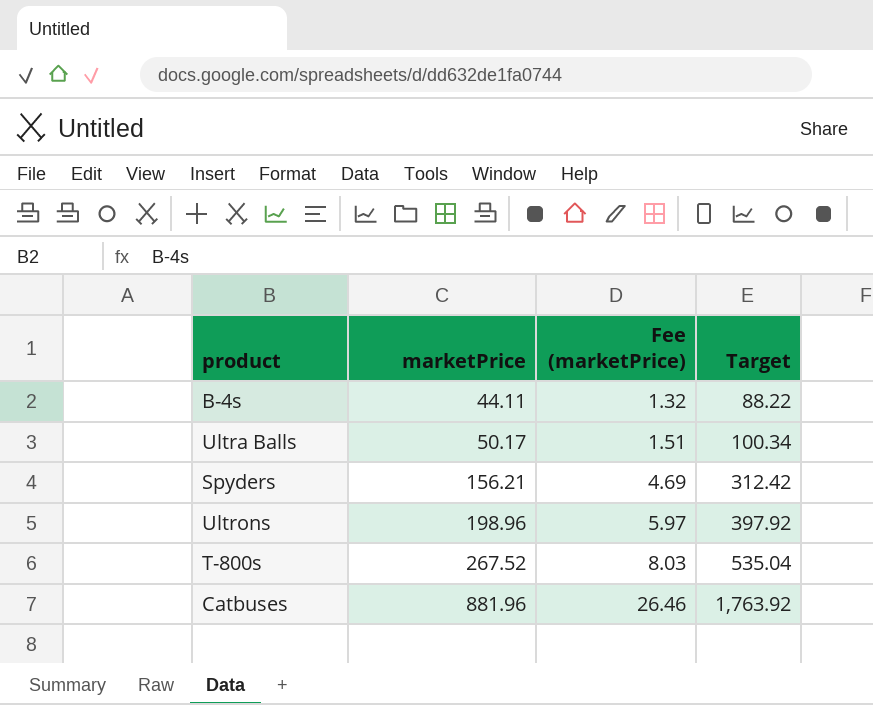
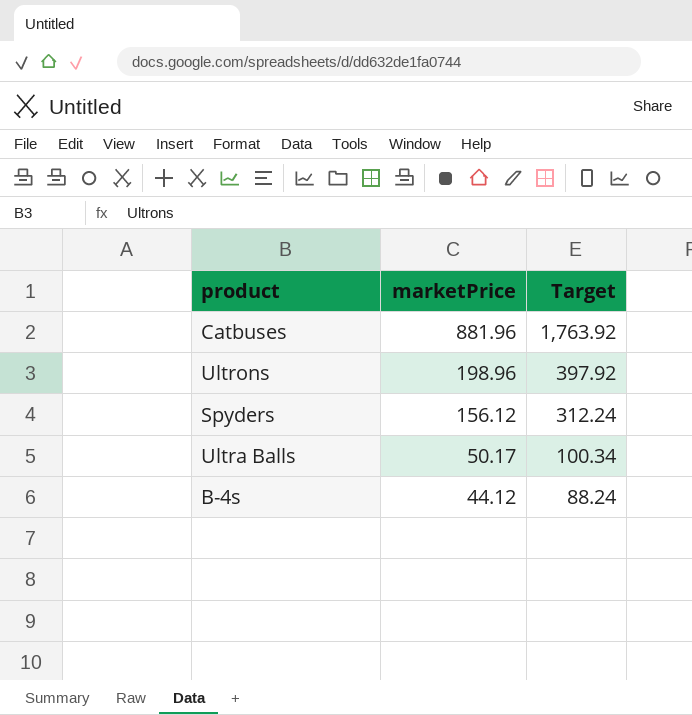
row order: marketPrice ascending -> marketPrice descending
column Fee (marketPrice) | formula: [marketPrice] * 0.03 -> none
row T-800s: 267.52 | 8.03 | 535.04 -> none
Spyders | marketPrice: 156.21 -> 156.12
Spyders | Target: 312.42 -> 312.24
B-4s | marketPrice: 44.11 -> 44.12
B-4s | Target: 88.22 -> 88.24

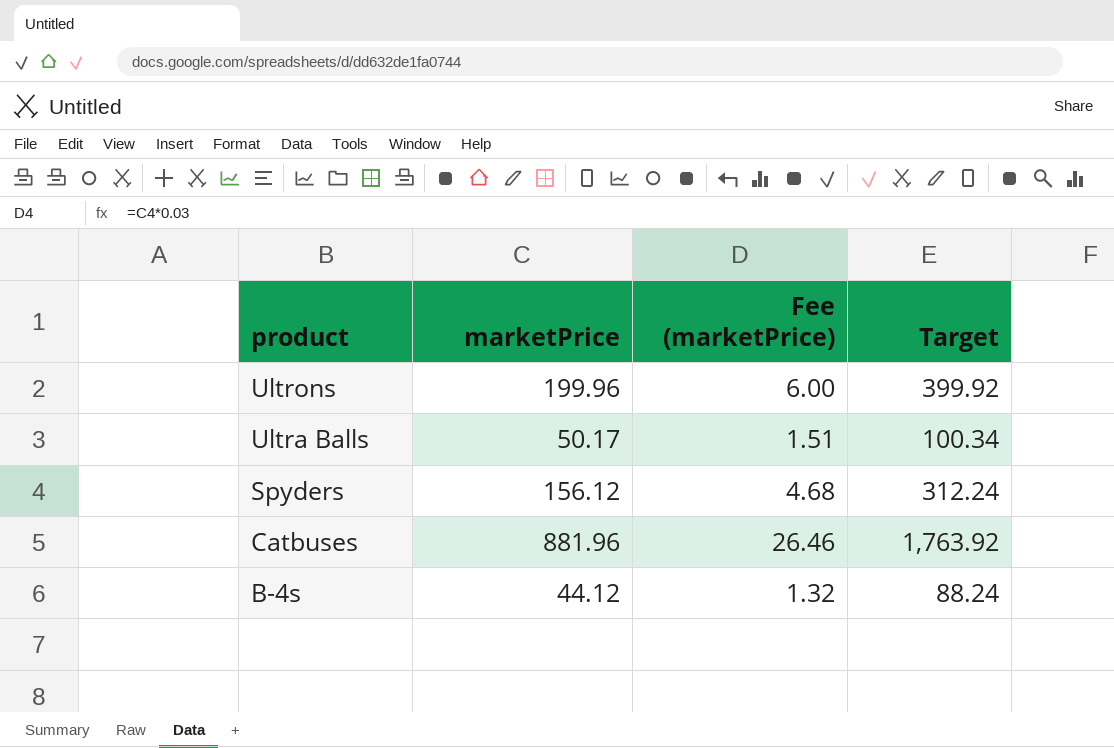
row order: marketPrice descending -> product descending
column Fee (marketPrice) | formula: none -> [marketPrice] * 0.03
Ultrons | marketPrice: 198.96 -> 199.96
Ultrons | Target: 397.92 -> 399.92

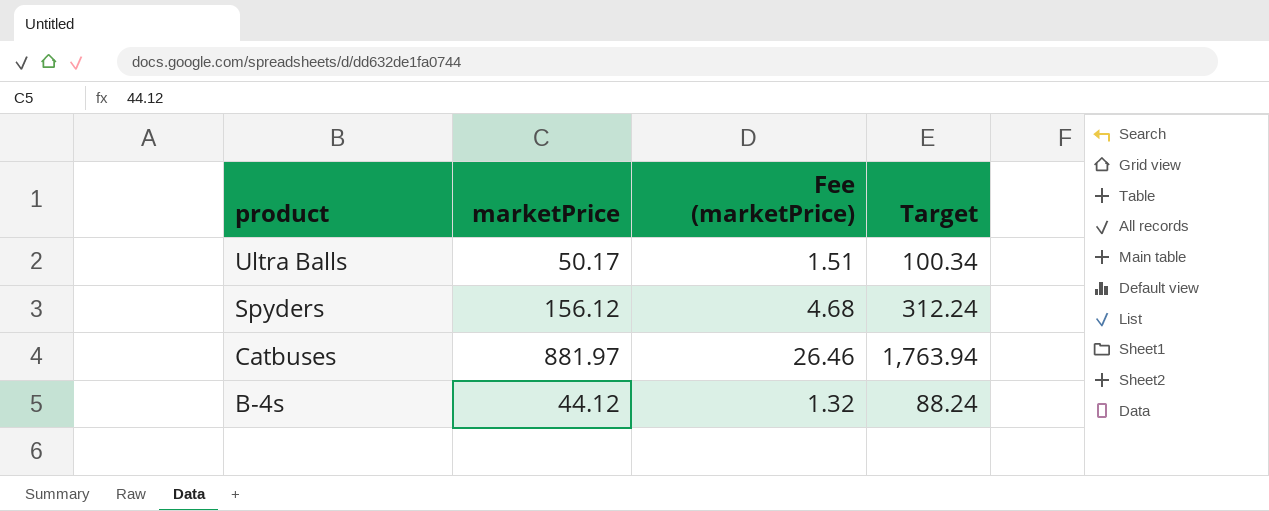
row Ultrons: 199.96 | 6.00 | 399.92 -> none
Catbuses | marketPrice: 881.96 -> 881.97
Catbuses | Target: 1,763.92 -> 1,763.94

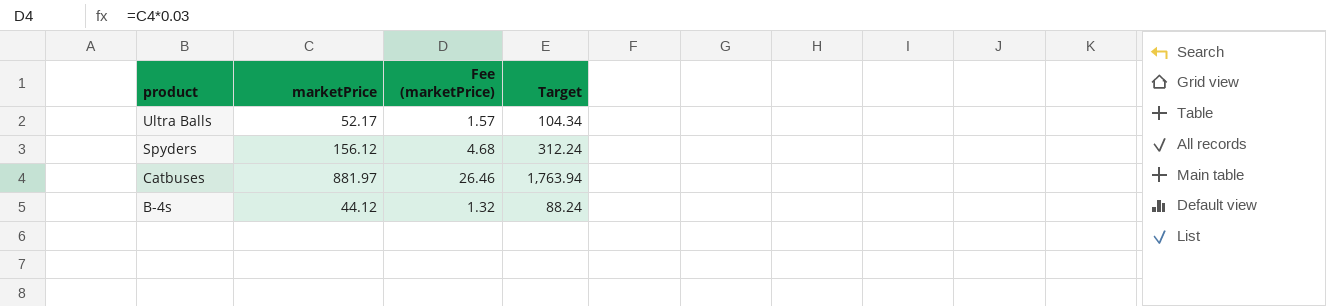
Ultra Balls | marketPrice: 50.17 -> 52.17
Ultra Balls | Fee (marketPrice): 1.51 -> 1.57
Ultra Balls | Target: 100.34 -> 104.34

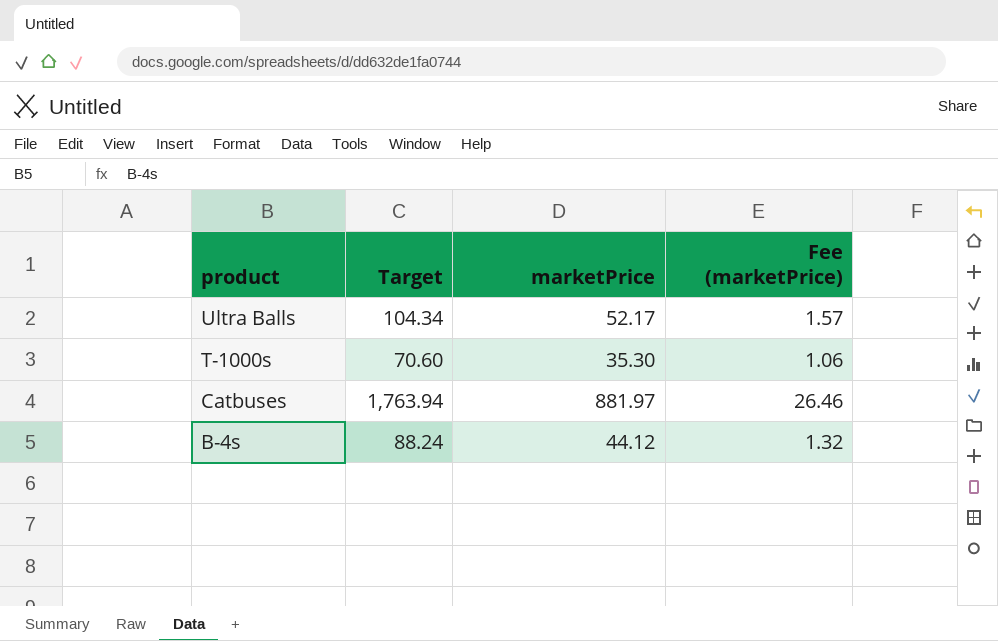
column Target | position: 4 -> 2
row Spyders: 156.12 | 4.68 | 312.24 -> none
row T-1000s: none -> 70.60 | 35.30 | 1.06

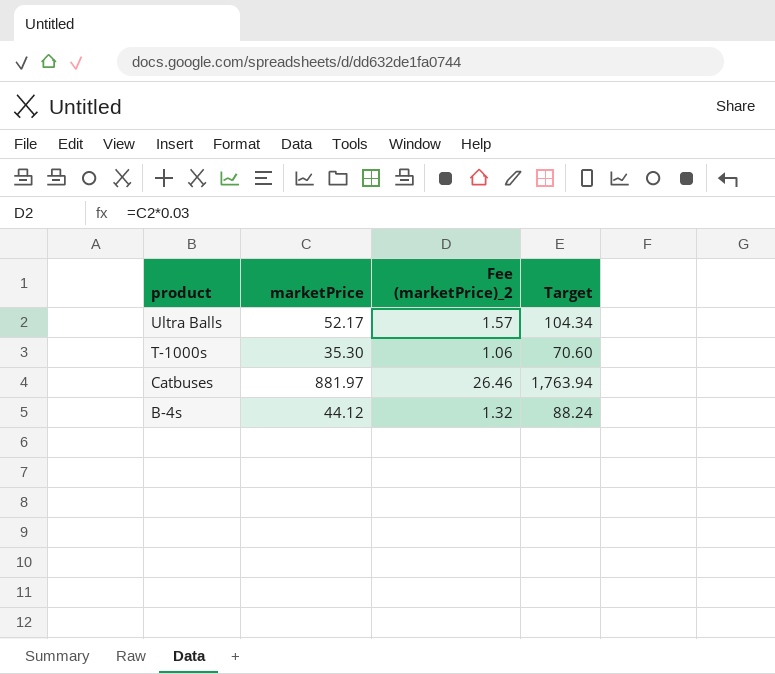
column name: Fee (marketPrice) -> Fee (marketPrice)_2
column Target | position: 2 -> 4

